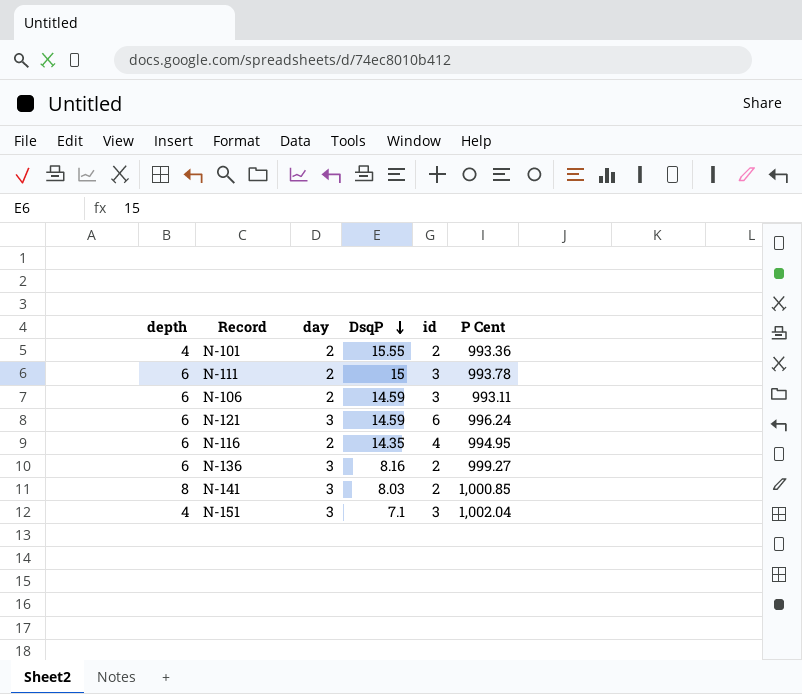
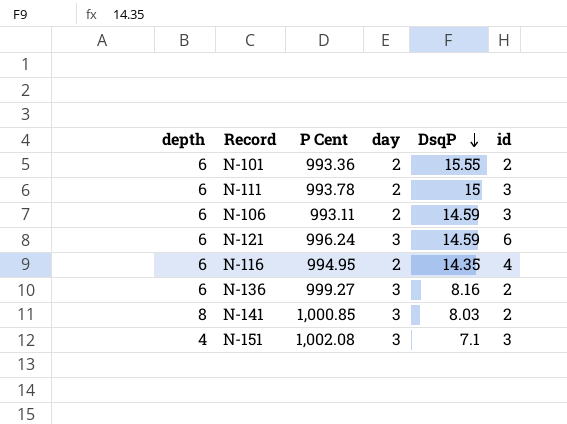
column P Cent | position: 6 -> 3
N-101 | depth: 4 -> 6
N-151 | P Cent: 1,002.04 -> 1,002.08

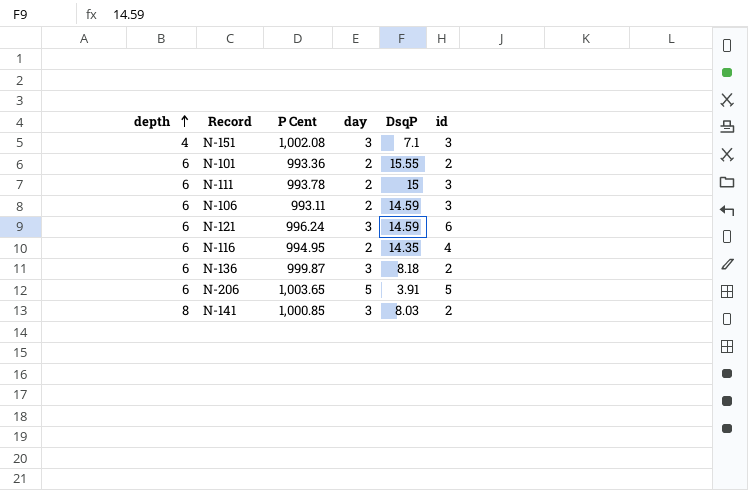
row order: DsqP descending -> depth ascending
N-136 | P Cent: 999.27 -> 999.87
N-136 | DsqP: 8.16 -> 8.18
row N-206: none -> 6 | 1,003.65 | 5 | 3.91 | 5

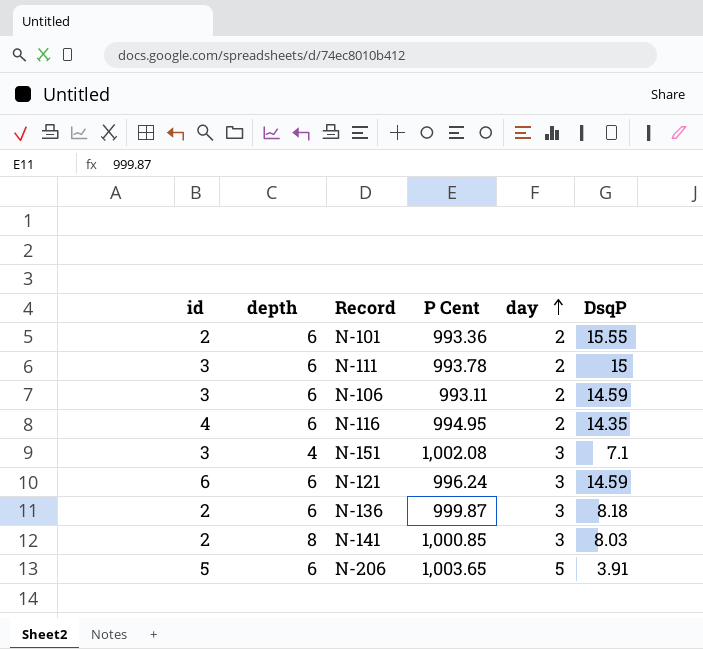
row order: depth ascending -> day ascending
column id | position: 6 -> 1

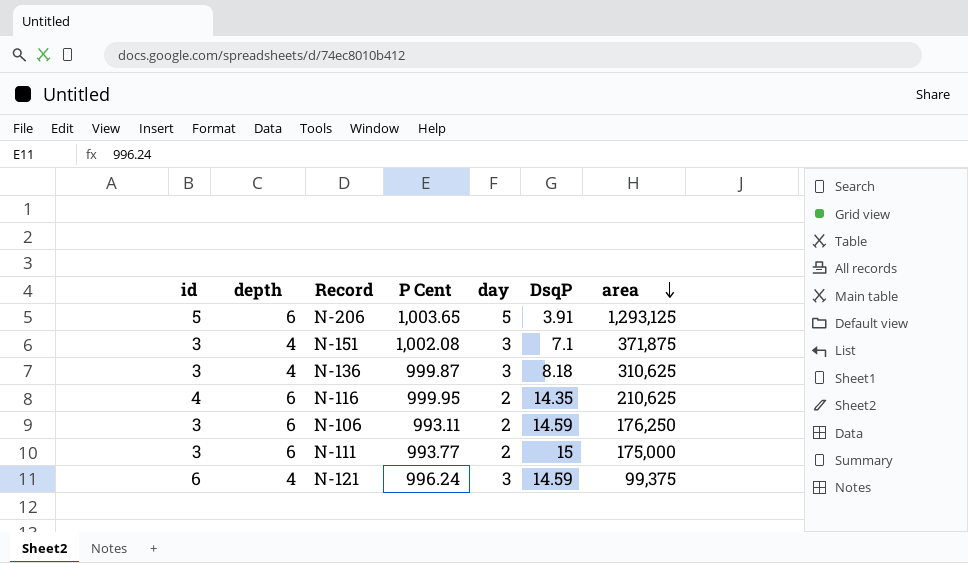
row order: day ascending -> area descending
column area | position: none -> 7
row N-101: 2 | 6 | 993.36 | 2 | 15.55 -> none
row N-141: 2 | 8 | 1,000.85 | 3 | 8.03 -> none
N-136 | id: 2 -> 3
N-136 | depth: 6 -> 4
N-116 | P Cent: 994.95 -> 999.95
N-111 | P Cent: 993.78 -> 993.77
N-121 | depth: 6 -> 4

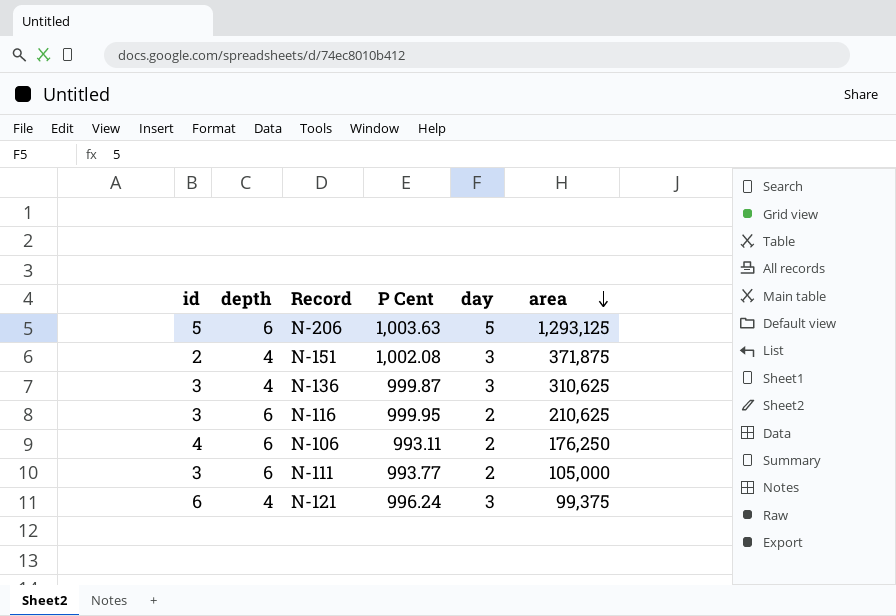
column DsqP | position: 6 -> none
N-206 | P Cent: 1,003.65 -> 1,003.63
N-151 | id: 3 -> 2
N-116 | id: 4 -> 3
N-106 | id: 3 -> 4
N-111 | area: 175,000 -> 105,000

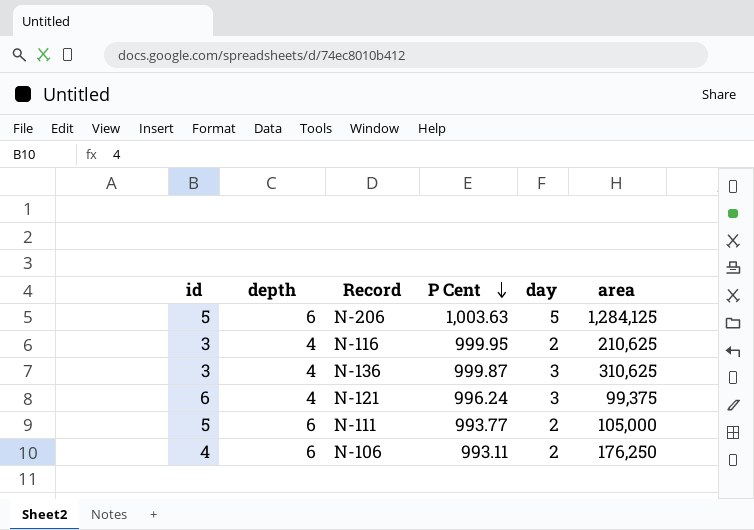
row order: area descending -> P Cent descending
row N-151: 2 | 4 | 1,002.08 | 3 | 371,875 -> none
N-206 | area: 1,293,125 -> 1,284,125
N-116 | depth: 6 -> 4
N-111 | id: 3 -> 5

